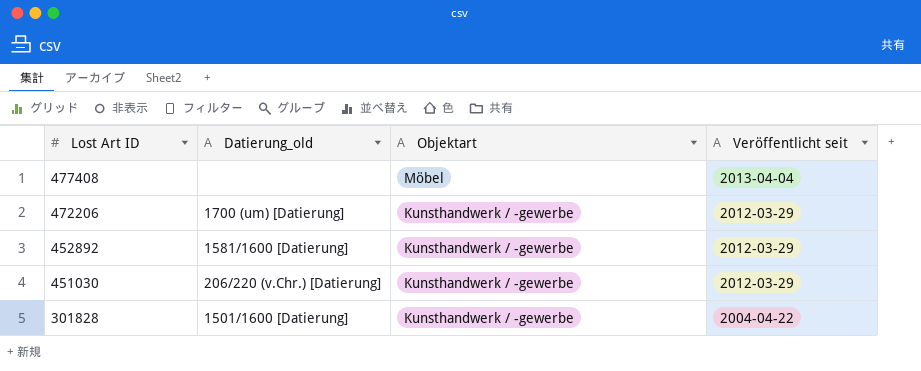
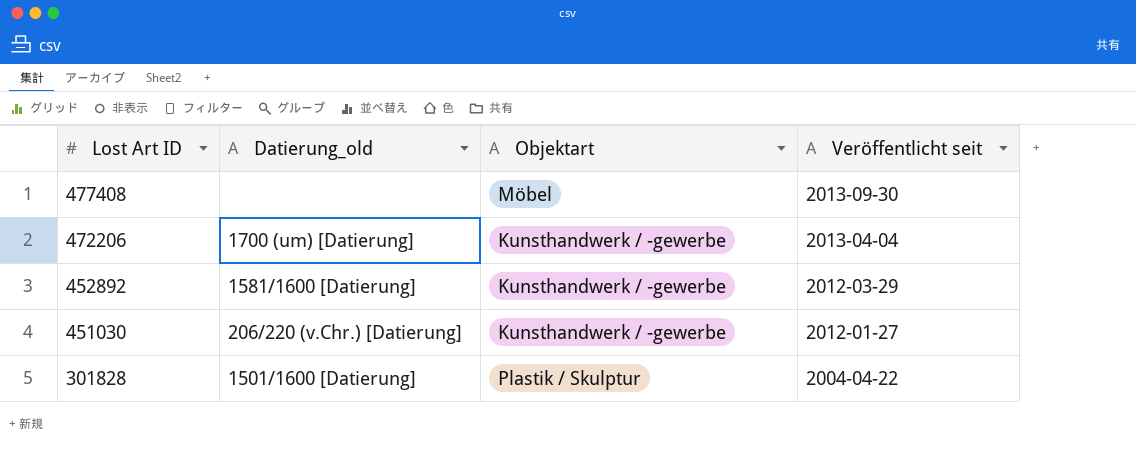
477408 | Veröffentlicht seit: 2013-04-04 -> 2013-09-30
472206 | Veröffentlicht seit: 2012-03-29 -> 2013-04-04
451030 | Veröffentlicht seit: 2012-03-29 -> 2012-01-27
301828 | Objektart: Kunsthandwerk / -gewerbe -> Plastik / Skulptur

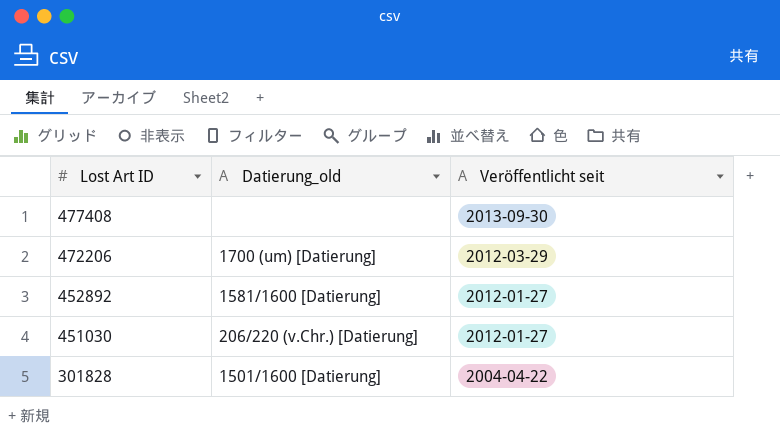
column Objektart | position: 3 -> none
472206 | Veröffentlicht seit: 2013-04-04 -> 2012-03-29
452892 | Veröffentlicht seit: 2012-03-29 -> 2012-01-27

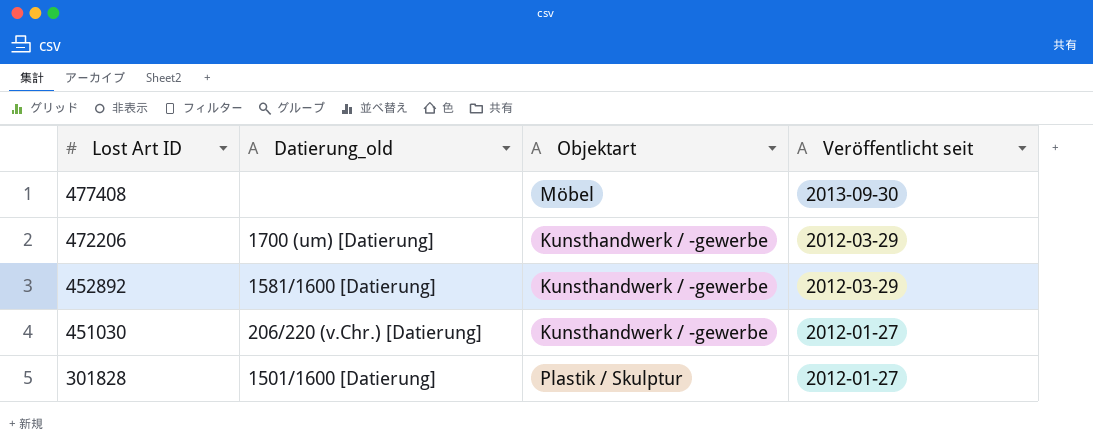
column Objektart | position: none -> 3
452892 | Veröffentlicht seit: 2012-01-27 -> 2012-03-29
301828 | Veröffentlicht seit: 2004-04-22 -> 2012-01-27

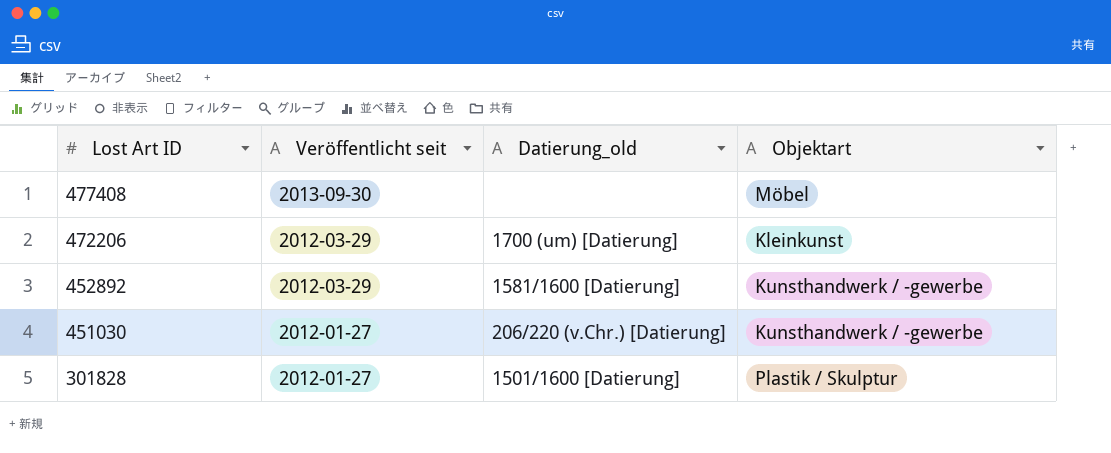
column Veröffentlicht seit | position: 4 -> 2
472206 | Objektart: Kunsthandwerk / -gewerbe -> Kleinkunst

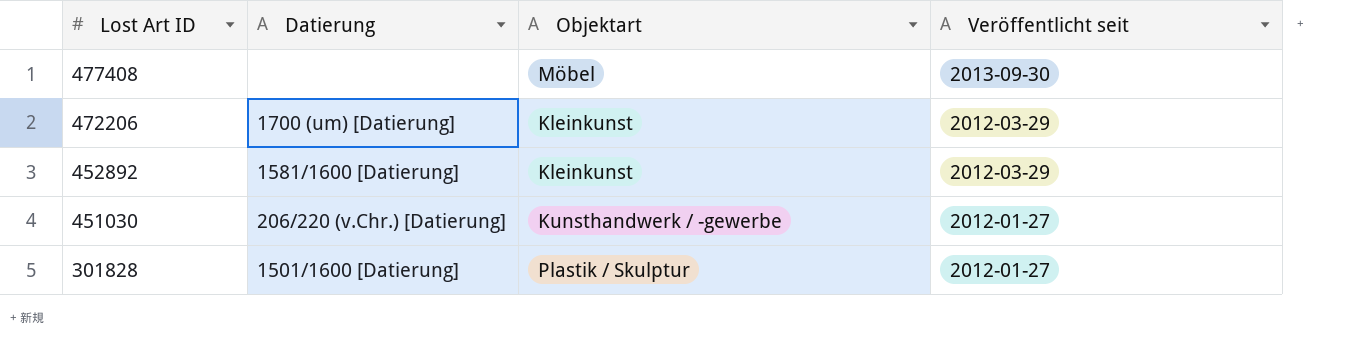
column name: Datierung_old -> Datierung
column Veröffentlicht seit | position: 2 -> 4
452892 | Objektart: Kunsthandwerk / -gewerbe -> Kleinkunst

